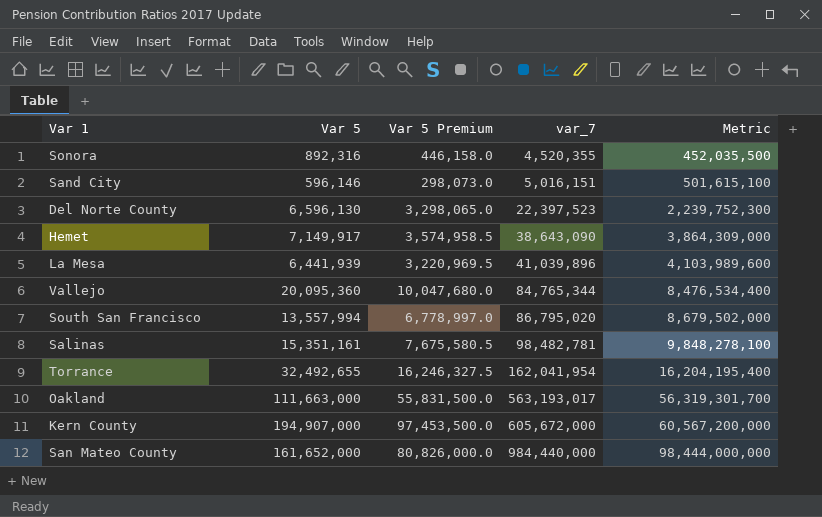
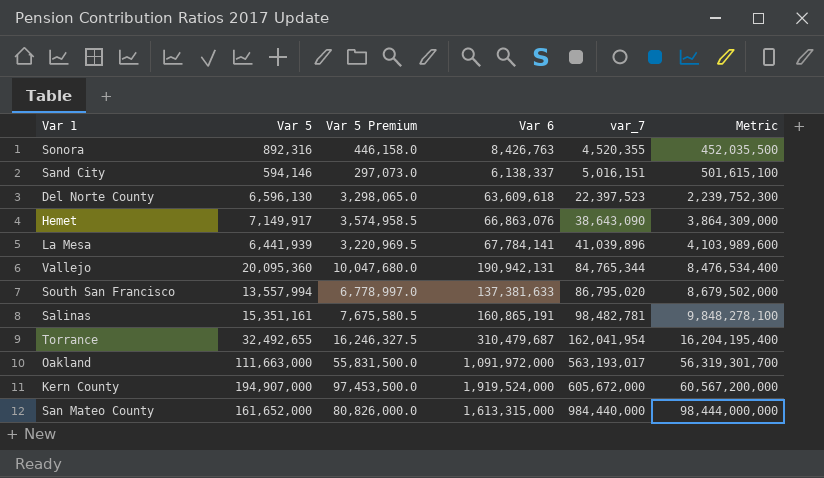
column Var 6 | position: none -> 4
Sand City | Var 5: 596,146 -> 594,146
Sand City | Var 5 Premium: 298,073.0 -> 297,073.0

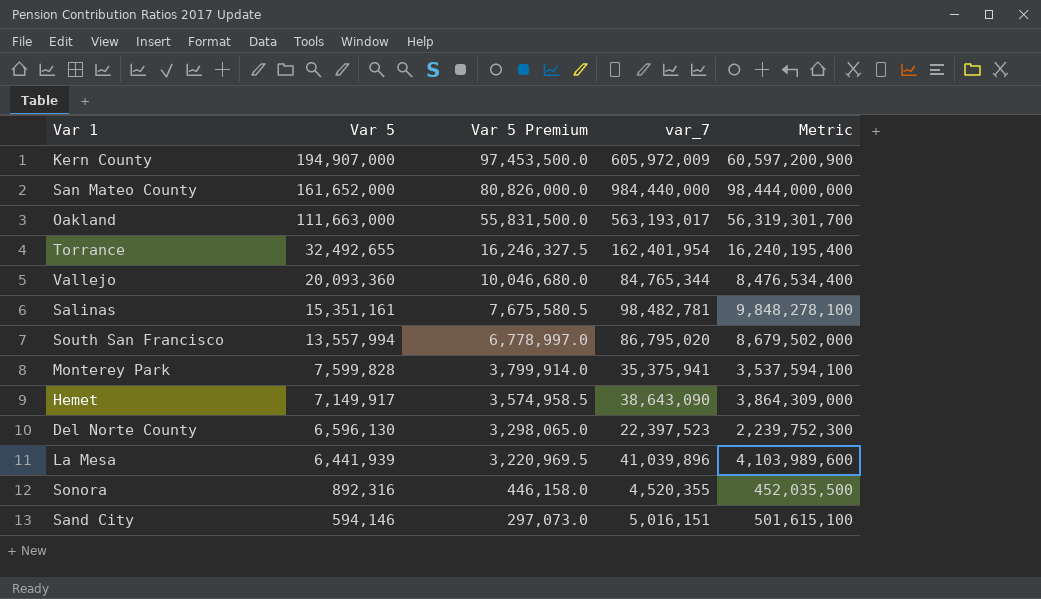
row order: var_7 ascending -> Var 5 descending
column Var 6 | position: 4 -> none
Kern County | var_7: 605,672,000 -> 605,972,009
Kern County | Metric: 60,567,200,000 -> 60,597,200,900
Torrance | var_7: 162,041,954 -> 162,401,954
Torrance | Metric: 16,204,195,400 -> 16,240,195,400
Vallejo | Var 5: 20,095,360 -> 20,093,360
Vallejo | Var 5 Premium: 10,047,680.0 -> 10,046,680.0
row Monterey Park: none -> 7,599,828 | 3,799,914.0 | 35,375,941 | 3,537,594,100

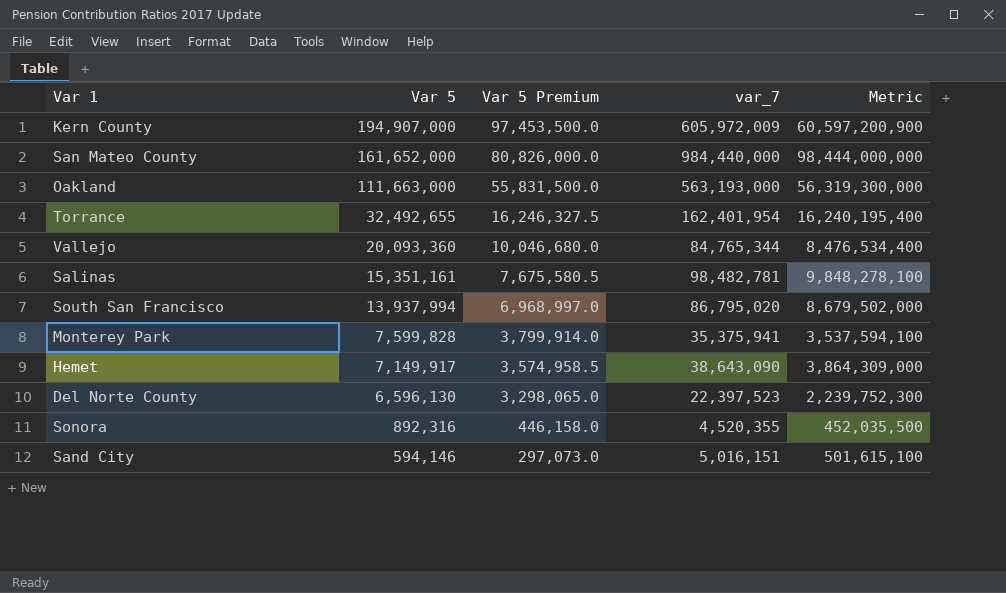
row La Mesa: 6,441,939 | 3,220,969.5 | 41,039,896 | 4,103,989,600 -> none
Oakland | var_7: 563,193,017 -> 563,193,000
Oakland | Metric: 56,319,301,700 -> 56,319,300,000
South San Francisco | Var 5: 13,557,994 -> 13,937,994
South San Francisco | Var 5 Premium: 6,778,997.0 -> 6,968,997.0

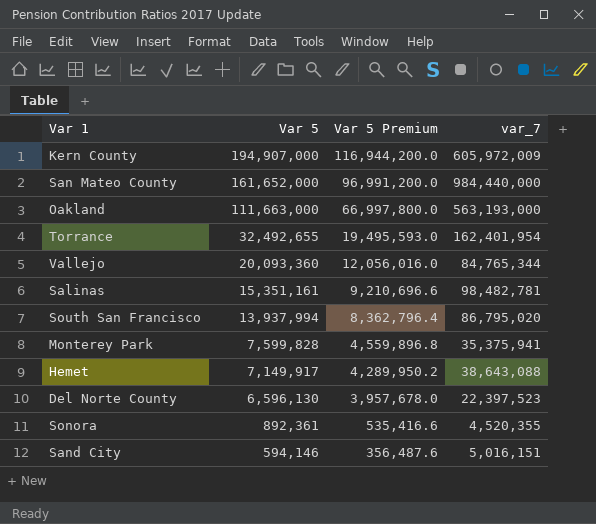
column Metric | formula: [var_7] * 100 -> none
column Var 5 Premium | formula: [Var 5] * 0.5 -> [Var 5] * 0.6
Hemet | var_7: 38,643,090 -> 38,643,088
Sonora | Var 5: 892,316 -> 892,361

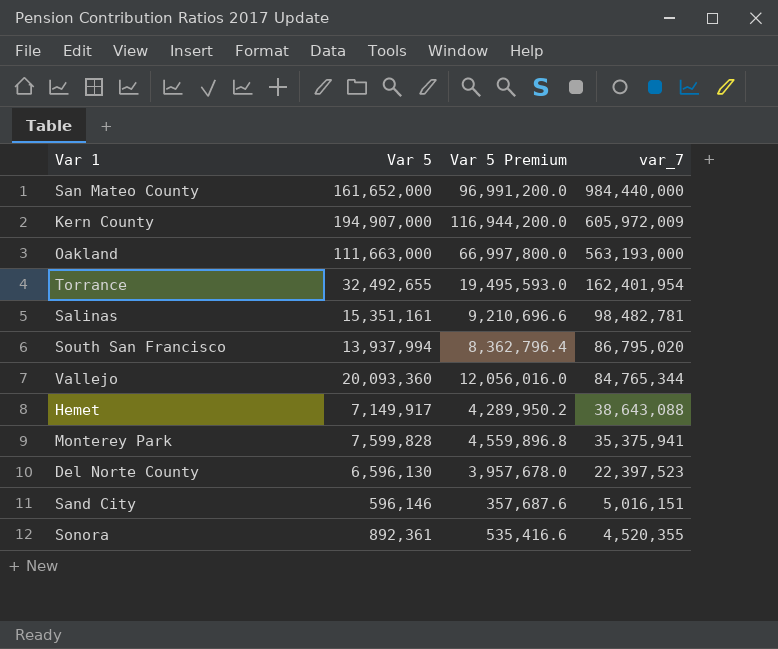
row order: Var 5 descending -> var_7 descending
Sand City | Var 5: 594,146 -> 596,146
Sand City | Var 5 Premium: 356,487.6 -> 357,687.6

